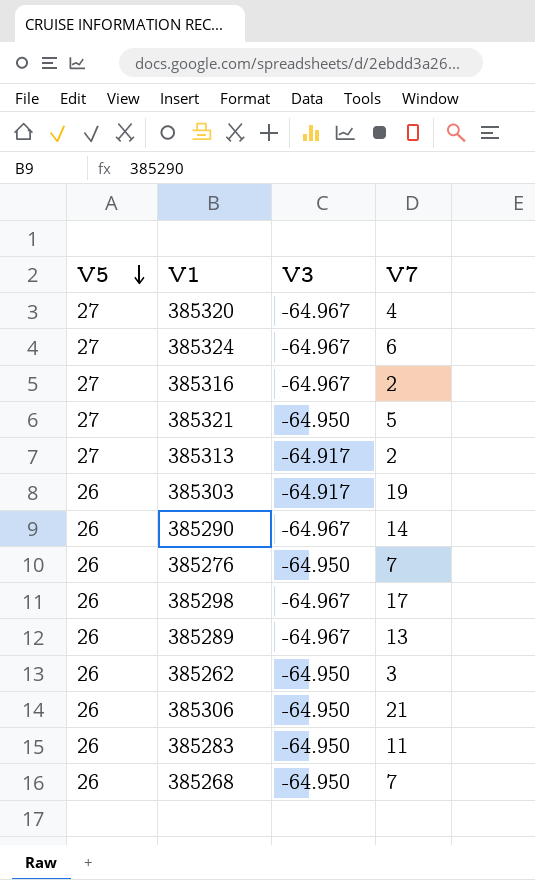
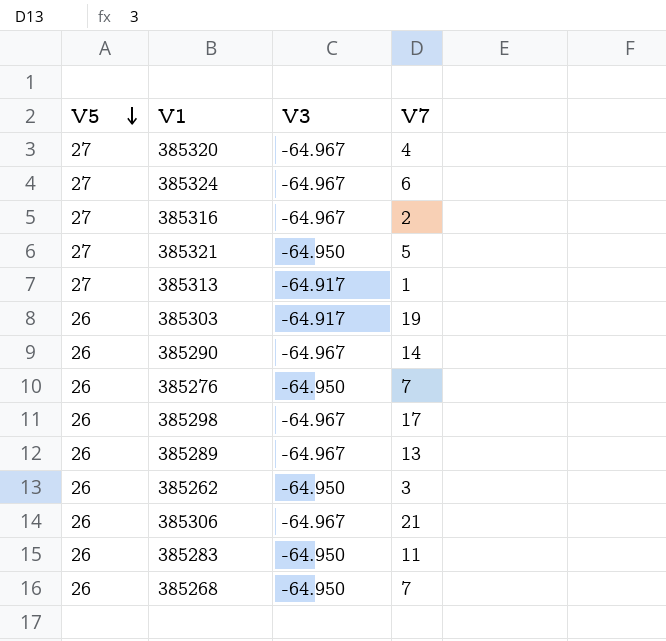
385313 | V7: 2 -> 1
385306 | V3: -64.950 -> -64.967

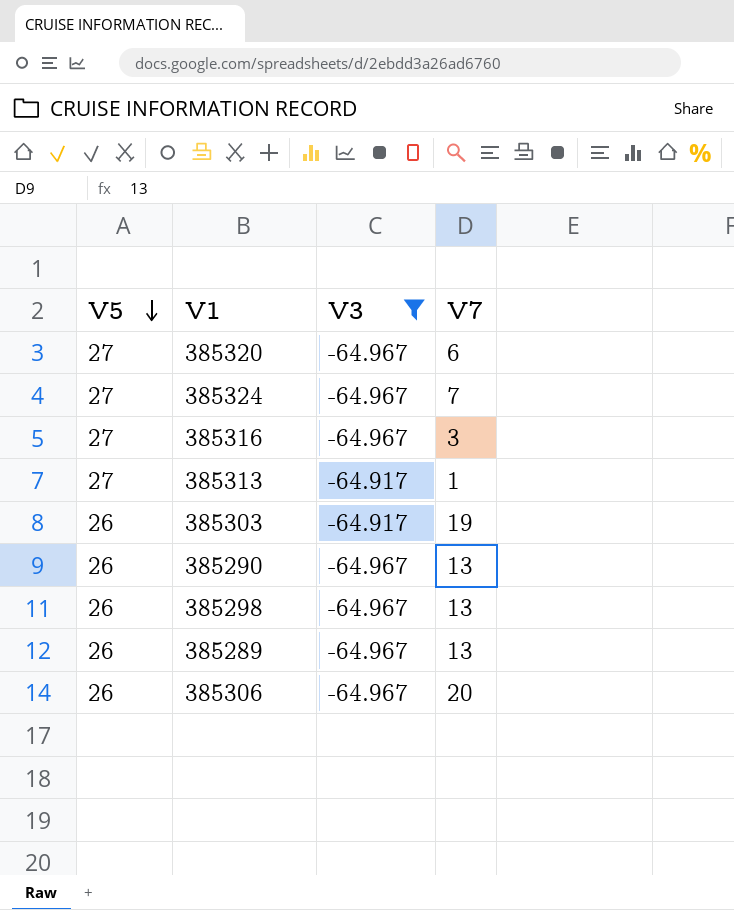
filter: none -> V3 != -64.950
385320 | V7: 4 -> 6
385324 | V7: 6 -> 7
385316 | V7: 2 -> 3
385290 | V7: 14 -> 13
385298 | V7: 17 -> 13
385306 | V7: 21 -> 20

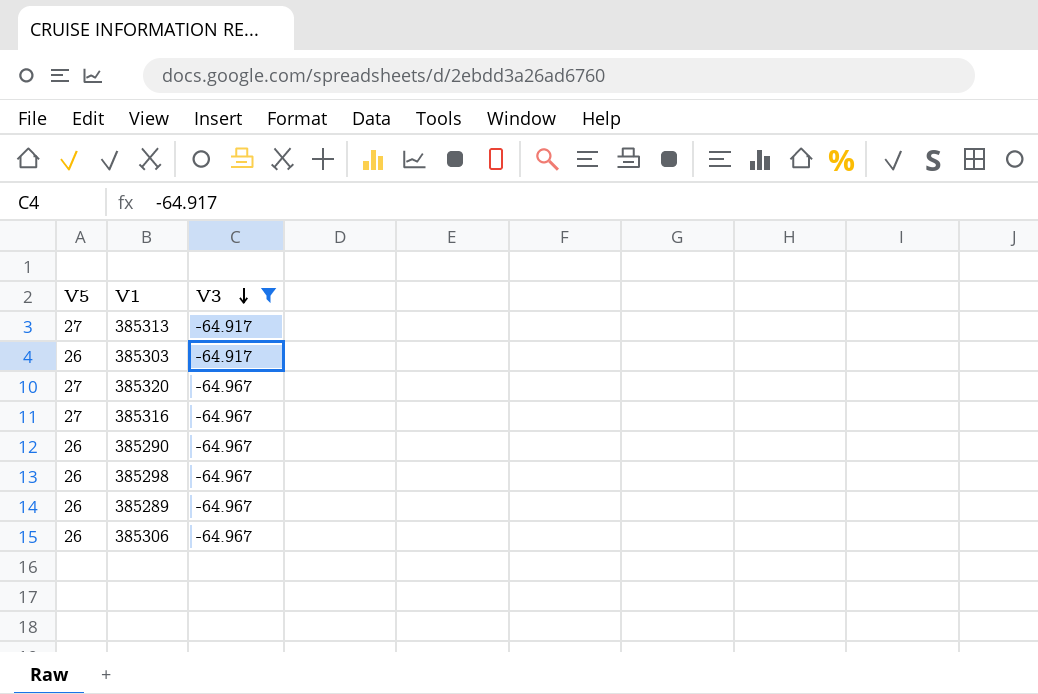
row order: V5 descending -> V3 descending
column V7 | position: 4 -> none
row 385324: 27 | -64.967 | 7 -> none

